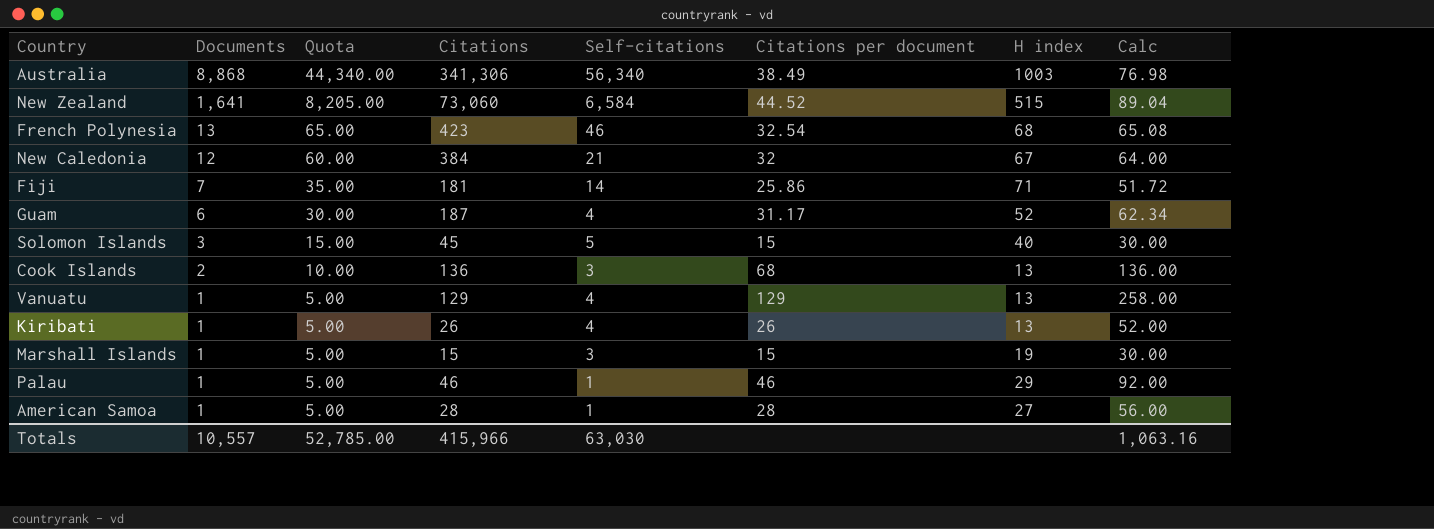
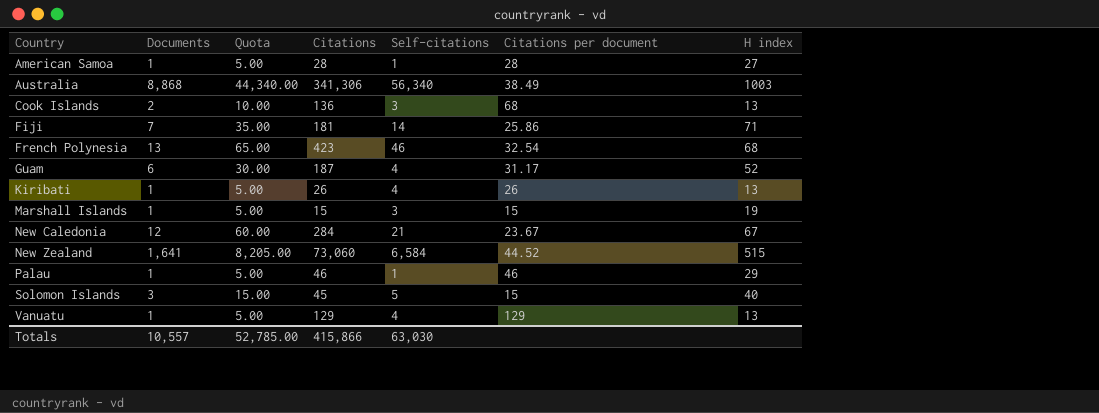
row order: Documents descending -> Country ascending
column Calc | formula: [Citations per document] * 2 -> none
New Caledonia | Citations: 384 -> 284
New Caledonia | Citations per document: 32 -> 23.67
Totals | Citations: 415,966 -> 415,866

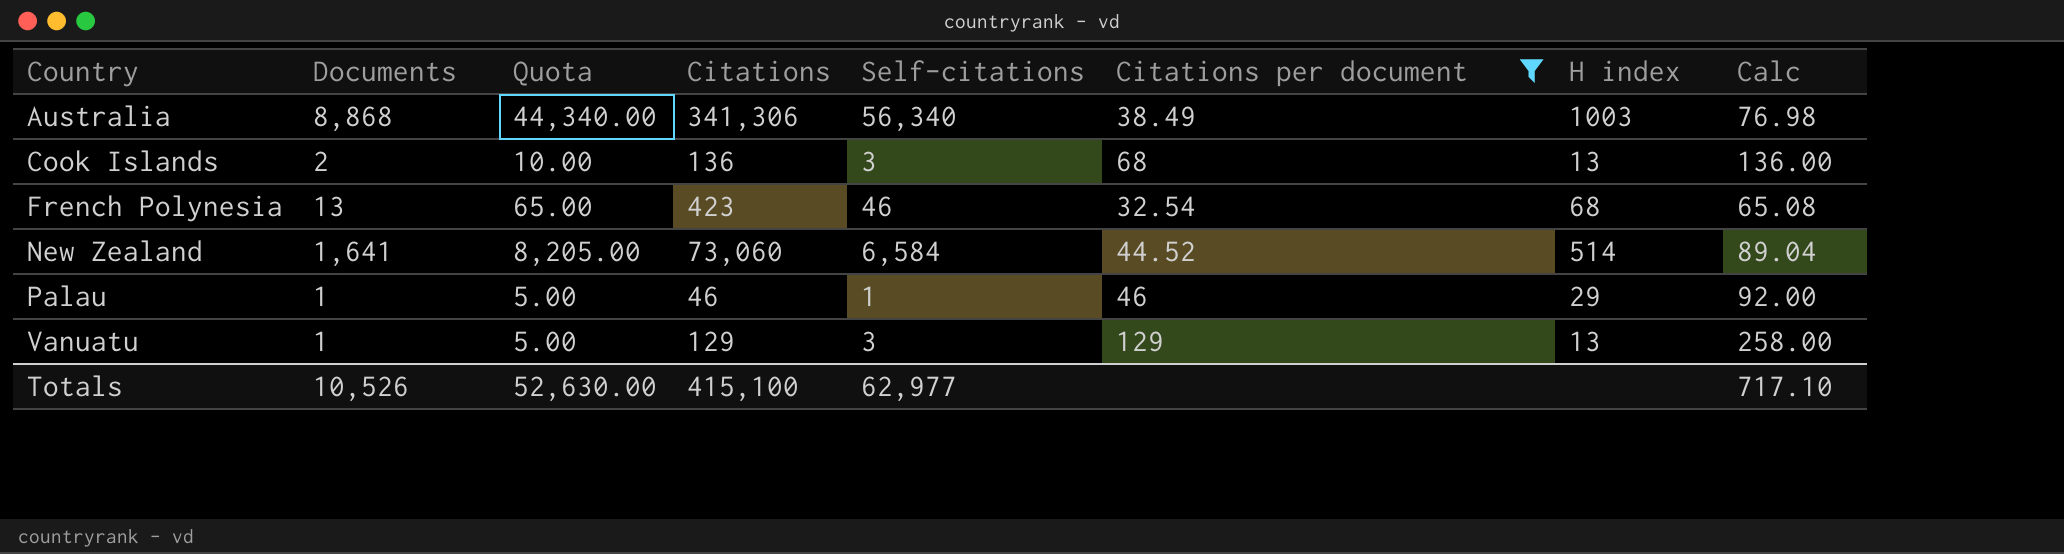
filter: none -> Citations per document >= 32.54
column Calc | formula: none -> [Citations per document] * 2
New Zealand | H index: 515 -> 514
Vanuatu | Self-citations: 4 -> 3
Totals | Documents: 10,557 -> 10,526
Totals | Quota: 52,785.00 -> 52,630.00
Totals | Citations: 415,866 -> 415,100
Totals | Self-citations: 63,030 -> 62,977

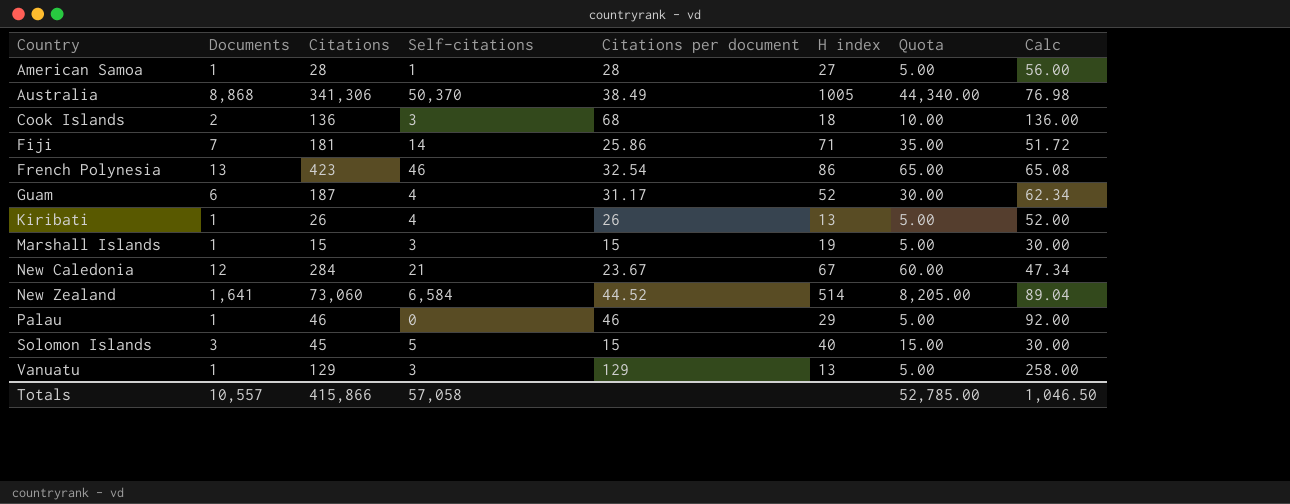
filter: Citations per document >= 32.54 -> none
column Quota | position: 3 -> 7
Australia | Self-citations: 56,340 -> 50,370
Australia | H index: 1003 -> 1005
Cook Islands | H index: 13 -> 18
French Polynesia | H index: 68 -> 86
Palau | Self-citations: 1 -> 0
Totals | Documents: 10,526 -> 10,557
Totals | Citations: 415,100 -> 415,866
Totals | Self-citations: 62,977 -> 57,058
Totals | Quota: 52,630.00 -> 52,785.00
Totals | Calc: 717.10 -> 1,046.50

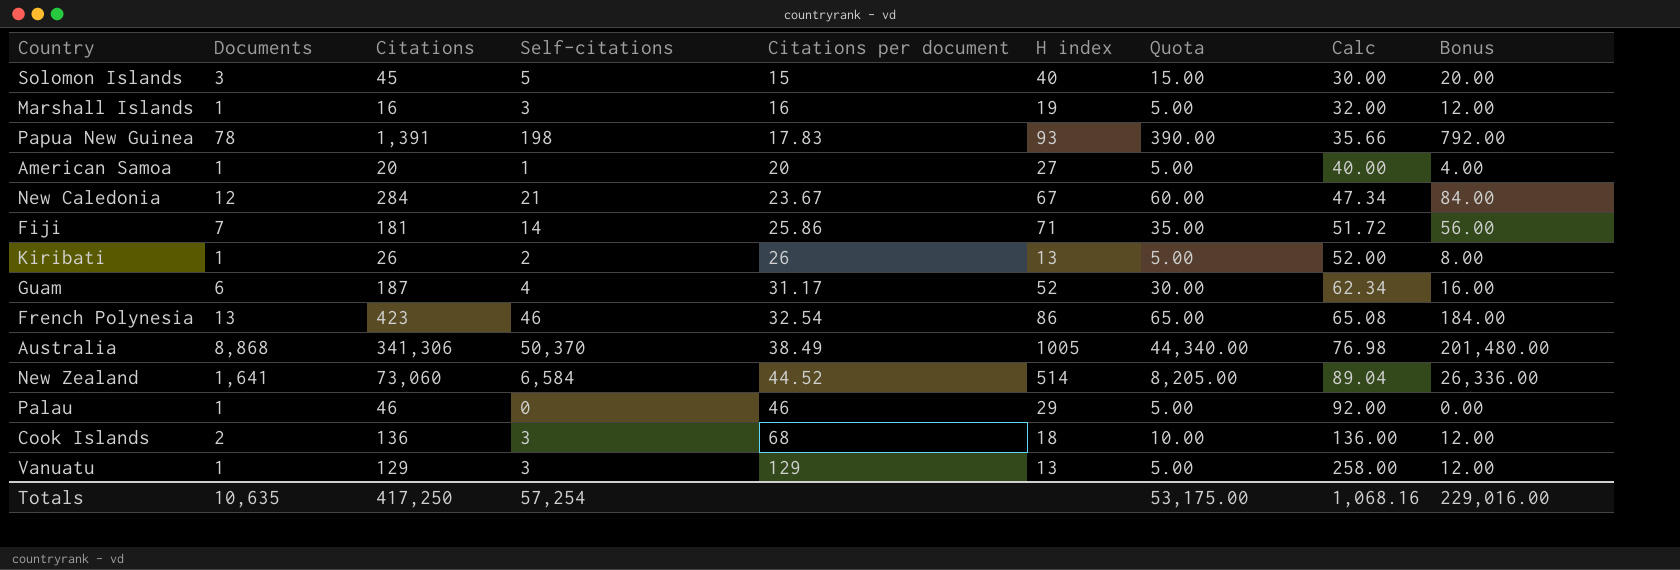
row order: Country ascending -> Citations per document ascending
column Bonus | formula: none -> [Self-citations] * 4
Marshall Islands | Citations: 15 -> 16
Marshall Islands | Citations per document: 15 -> 16
Marshall Islands | Calc: 30.00 -> 32.00
row Papua New Guinea: none -> 78 | 1,391 | 198 | 17.83 | 93 | 390.00 | 35.66 | 792.00
American Samoa | Citations: 28 -> 20
American Samoa | Citations per document: 28 -> 20
American Samoa | Calc: 56.00 -> 40.00
Kiribati | Self-citations: 4 -> 2
Totals | Documents: 10,557 -> 10,635
Totals | Citations: 415,866 -> 417,250
Totals | Self-citations: 57,058 -> 57,254
Totals | Quota: 52,785.00 -> 53,175.00
Totals | Calc: 1,046.50 -> 1,068.16

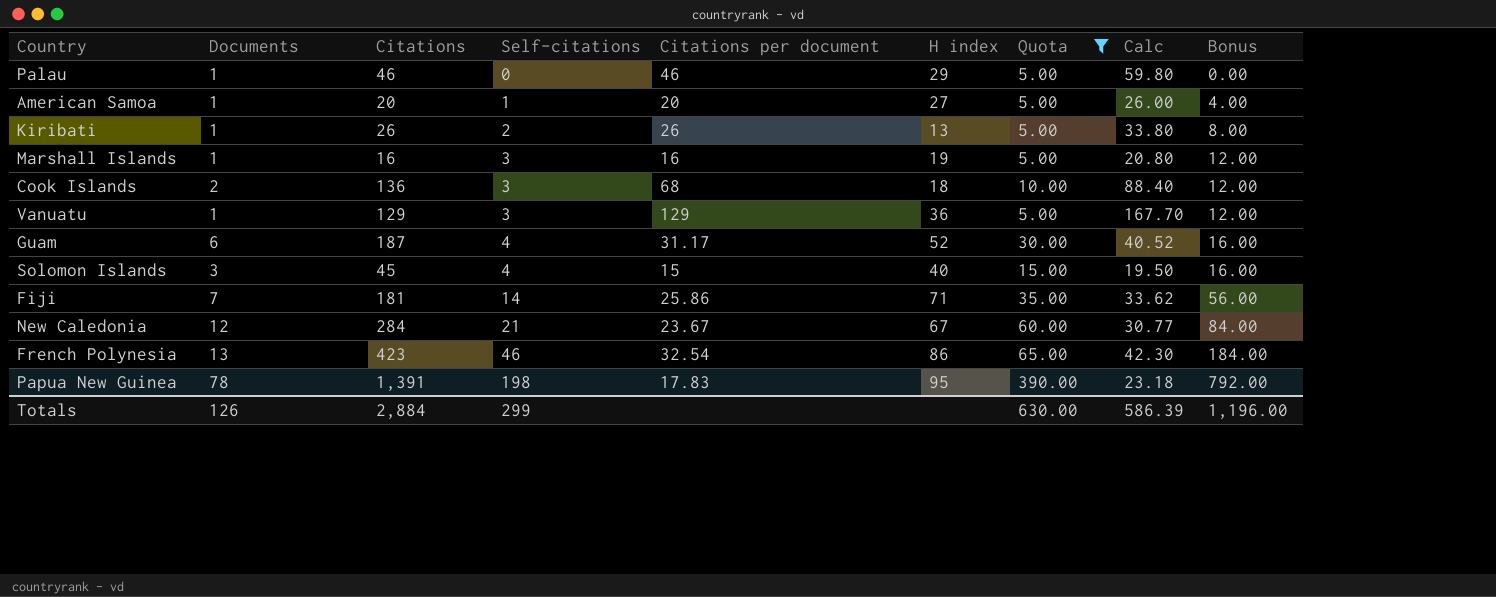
filter: none -> Quota <= 390.00
row order: Citations per document ascending -> Self-citations ascending
column Calc | formula: [Citations per document] * 2 -> [Citations per document] * 1.3
Vanuatu | H index: 13 -> 36
Solomon Islands | Self-citations: 5 -> 4
Solomon Islands | Bonus: 20.00 -> 16.00
Papua New Guinea | H index: 93 -> 95
Totals | Documents: 10,635 -> 126
Totals | Citations: 417,250 -> 2,884
Totals | Self-citations: 57,254 -> 299
Totals | Quota: 53,175.00 -> 630.00
Totals | Calc: 1,068.16 -> 586.39
Totals | Bonus: 229,016.00 -> 1,196.00

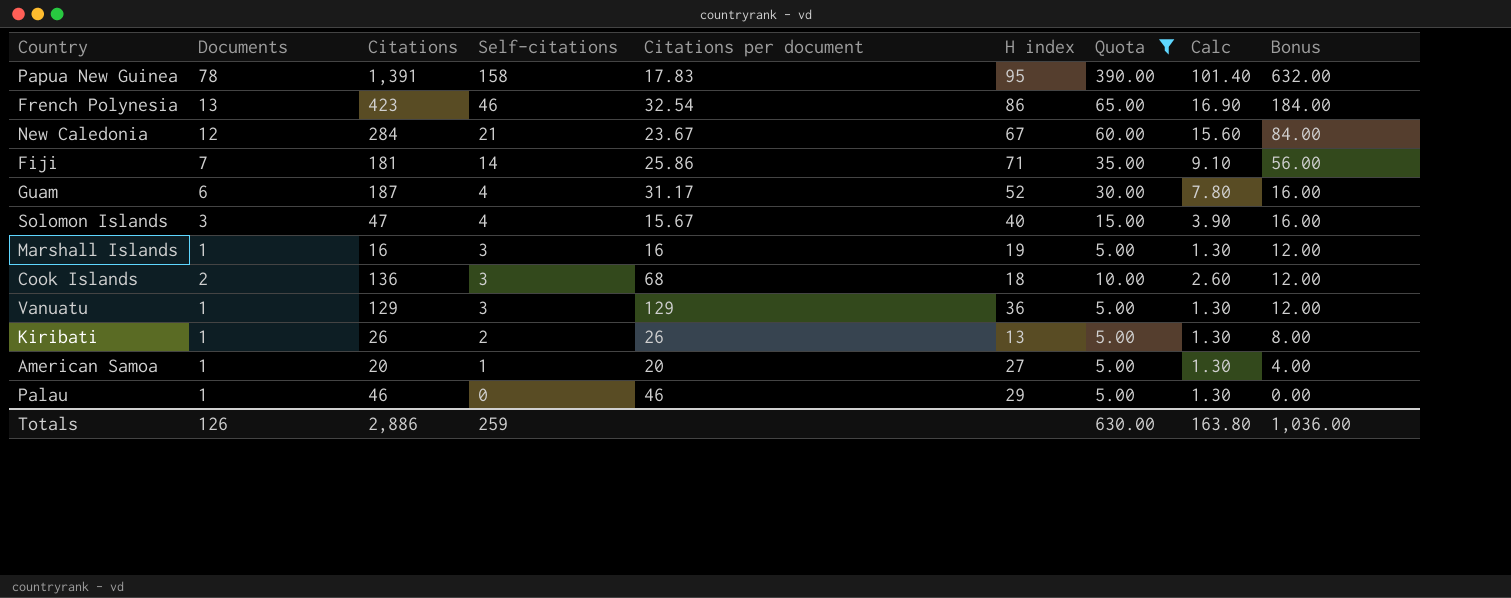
row order: Self-citations ascending -> Self-citations descending
column Calc | formula: [Citations per document] * 1.3 -> [Documents] * 1.3
Papua New Guinea | Self-citations: 198 -> 158
Papua New Guinea | Bonus: 792.00 -> 632.00
Solomon Islands | Citations: 45 -> 47
Solomon Islands | Citations per document: 15 -> 15.67
Totals | Citations: 2,884 -> 2,886
Totals | Self-citations: 299 -> 259
Totals | Calc: 586.39 -> 163.80
Totals | Bonus: 1,196.00 -> 1,036.00

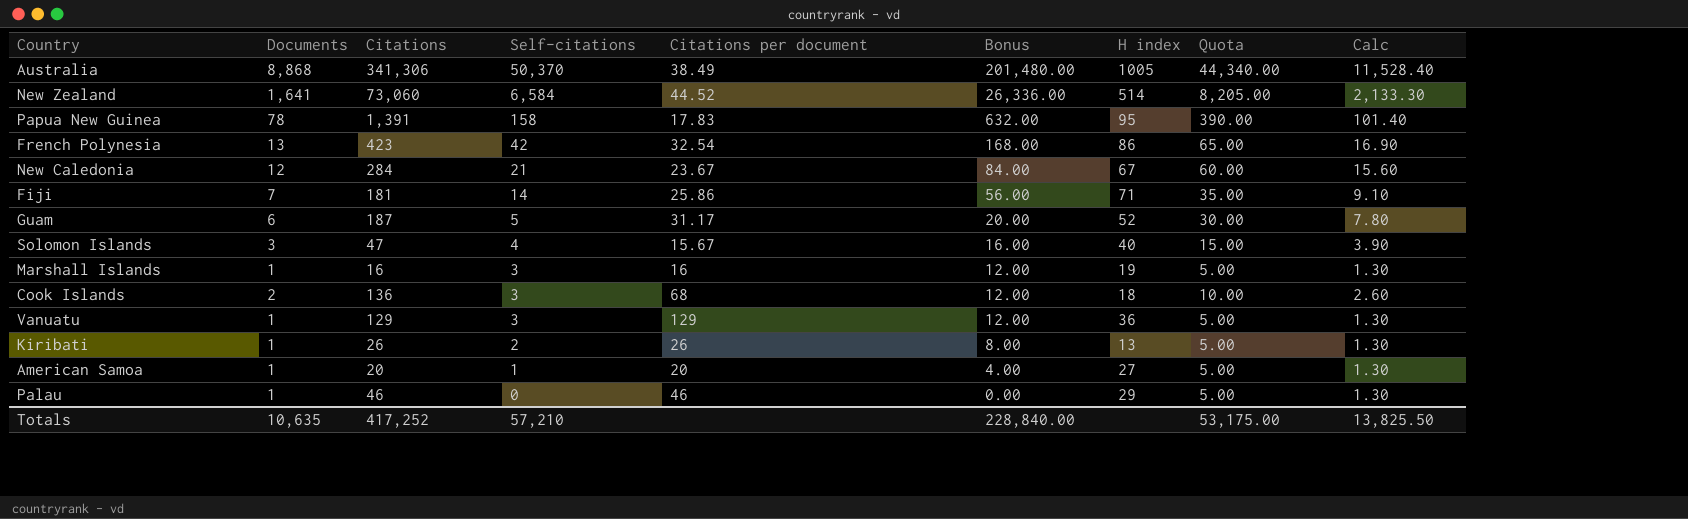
filter: Quota <= 390.00 -> none
column Bonus | position: 9 -> 6
French Polynesia | Self-citations: 46 -> 42
French Polynesia | Bonus: 184.00 -> 168.00
Guam | Self-citations: 4 -> 5
Guam | Bonus: 16.00 -> 20.00
Totals | Documents: 126 -> 10,635
Totals | Citations: 2,886 -> 417,252
Totals | Self-citations: 259 -> 57,210
Totals | Bonus: 1,036.00 -> 228,840.00
Totals | Quota: 630.00 -> 53,175.00
Totals | Calc: 163.80 -> 13,825.50

